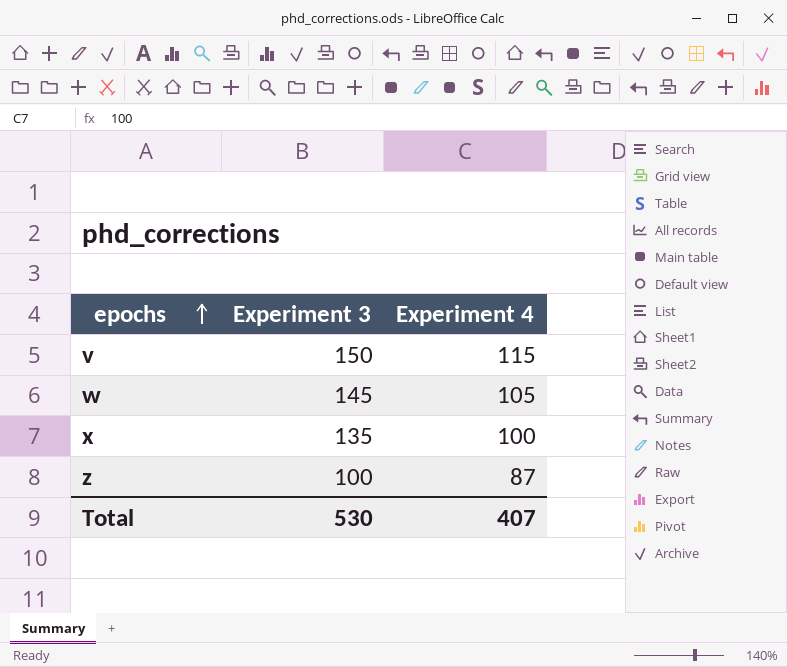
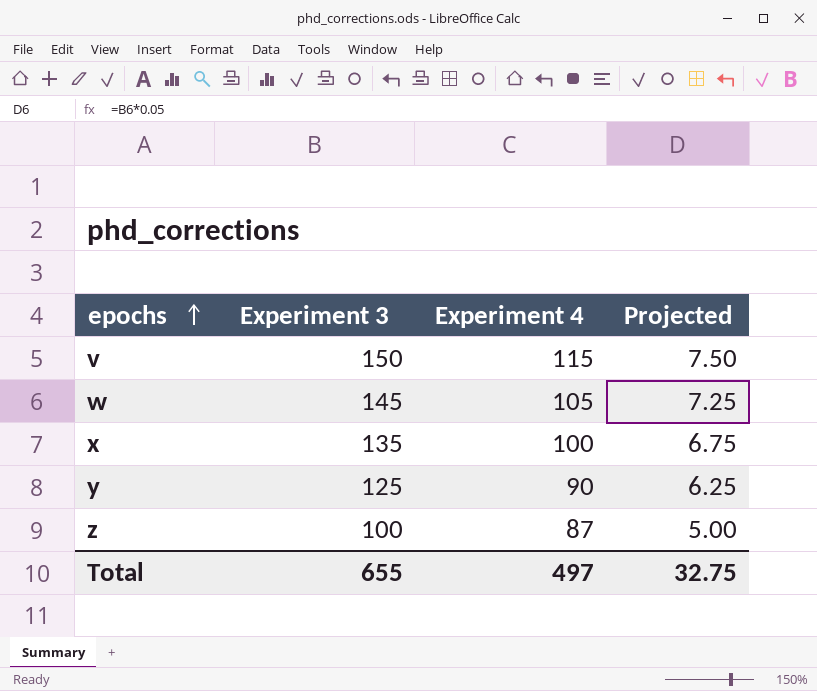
column Projected | formula: none -> [Experiment 3] * 0.05
row y: none -> 125 | 90 | 6.25
Total | Experiment 3: 530 -> 655
Total | Experiment 4: 407 -> 497

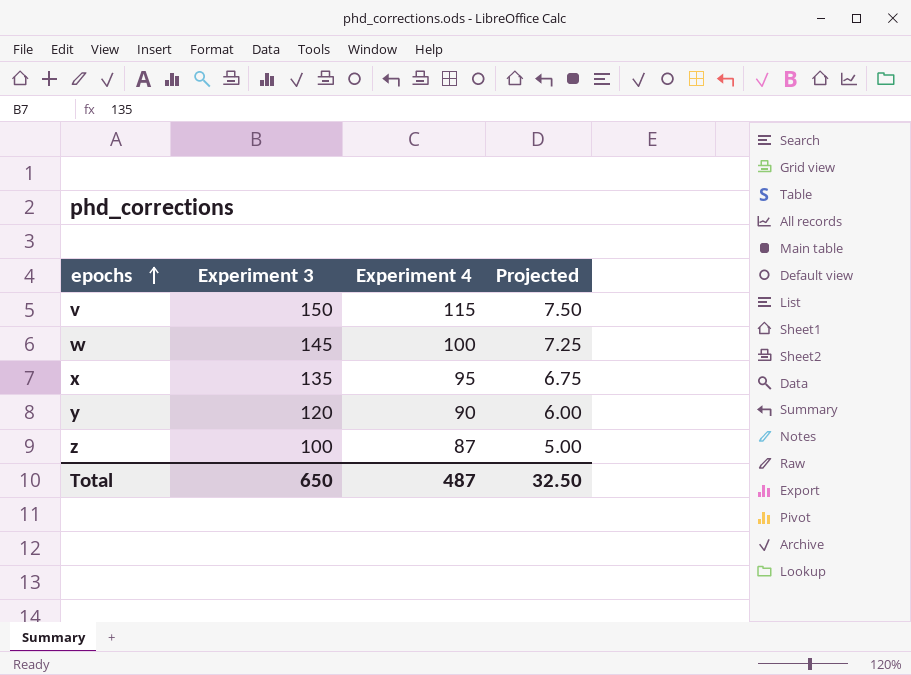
w | Experiment 4: 105 -> 100
x | Experiment 4: 100 -> 95
y | Experiment 3: 125 -> 120
y | Projected: 6.25 -> 6.00
Total | Experiment 3: 655 -> 650
Total | Experiment 4: 497 -> 487
Total | Projected: 32.75 -> 32.50

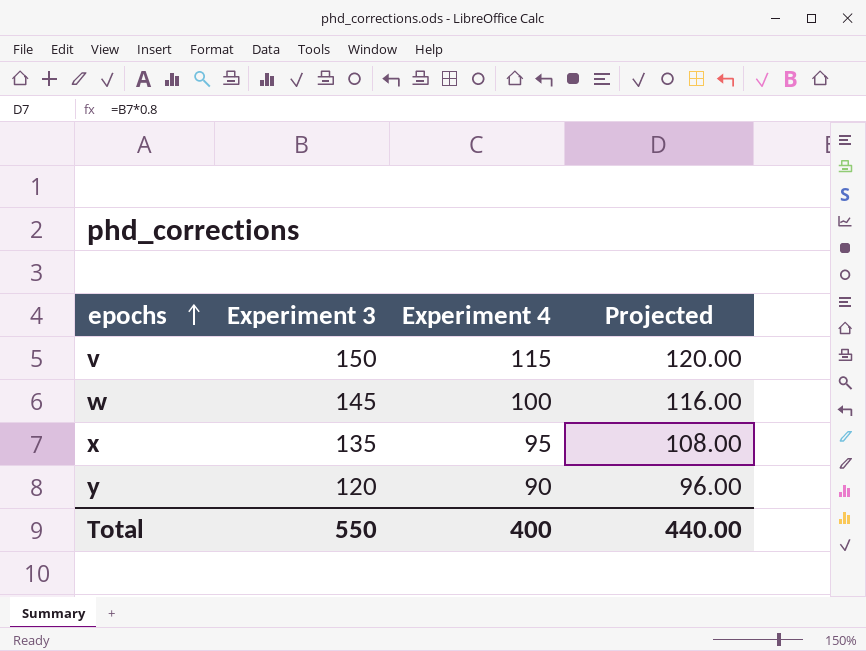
column Projected | formula: [Experiment 3] * 0.05 -> [Experiment 3] * 0.8
row z: 100 | 87 | 5.00 -> none
Total | Experiment 3: 650 -> 550
Total | Experiment 4: 487 -> 400
Total | Projected: 32.50 -> 440.00

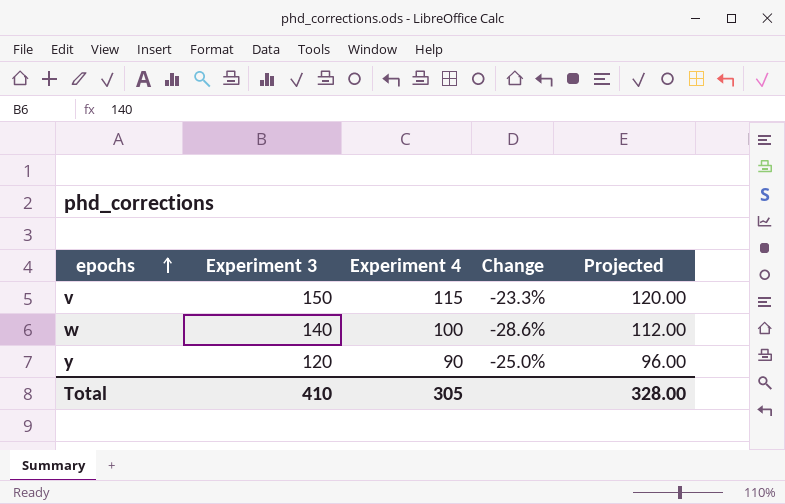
column Change | formula: none -> ([Experiment 4] - [Experiment 3]) / [Experiment 3]
row x: 135 | 95 | 108.00 -> none
w | Experiment 3: 145 -> 140
w | Projected: 116.00 -> 112.00
Total | Experiment 3: 550 -> 410
Total | Experiment 4: 400 -> 305
Total | Projected: 440.00 -> 328.00

